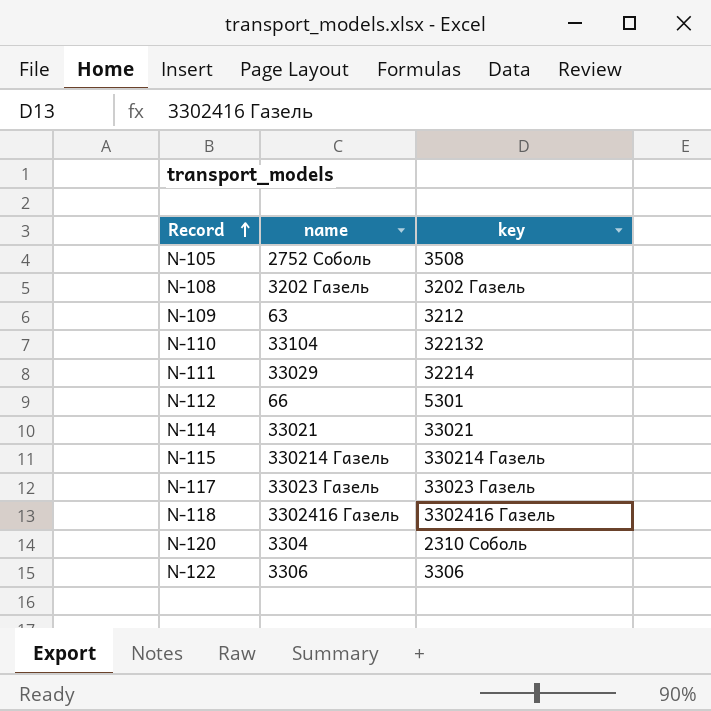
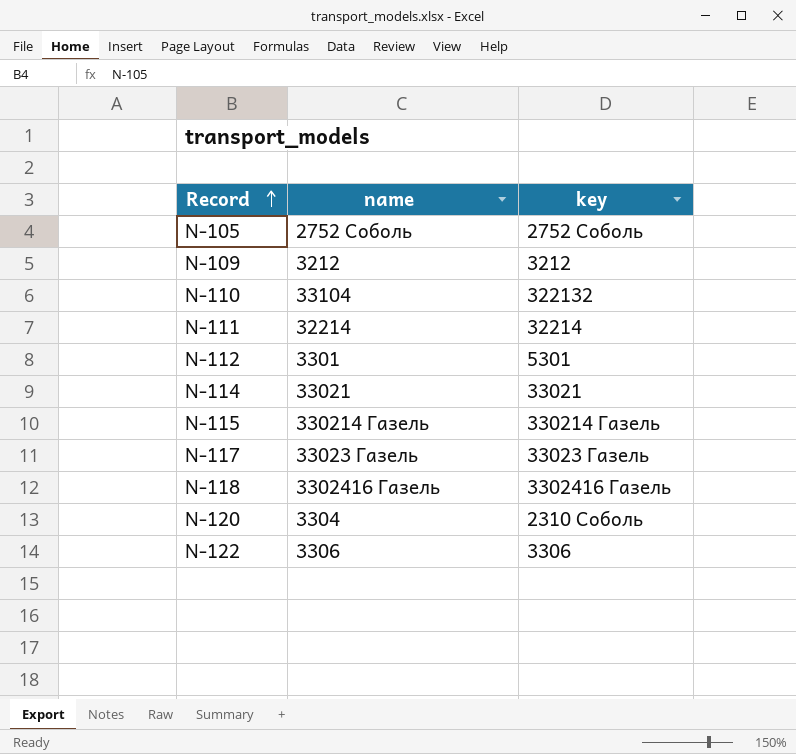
row N-108: 3202 Газель | 3202 Газель -> none
N-105 | key: 3508 -> 2752 Соболь
N-109 | name: 63 -> 3212
N-111 | name: 33029 -> 32214
N-112 | name: 66 -> 3301

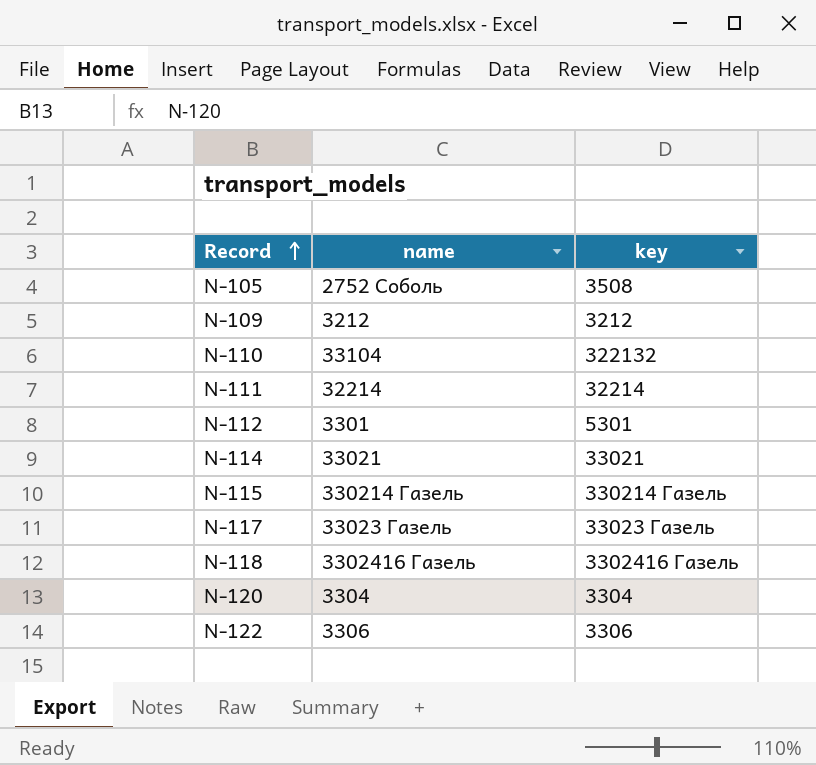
N-105 | key: 2752 Соболь -> 3508
N-120 | key: 2310 Соболь -> 3304

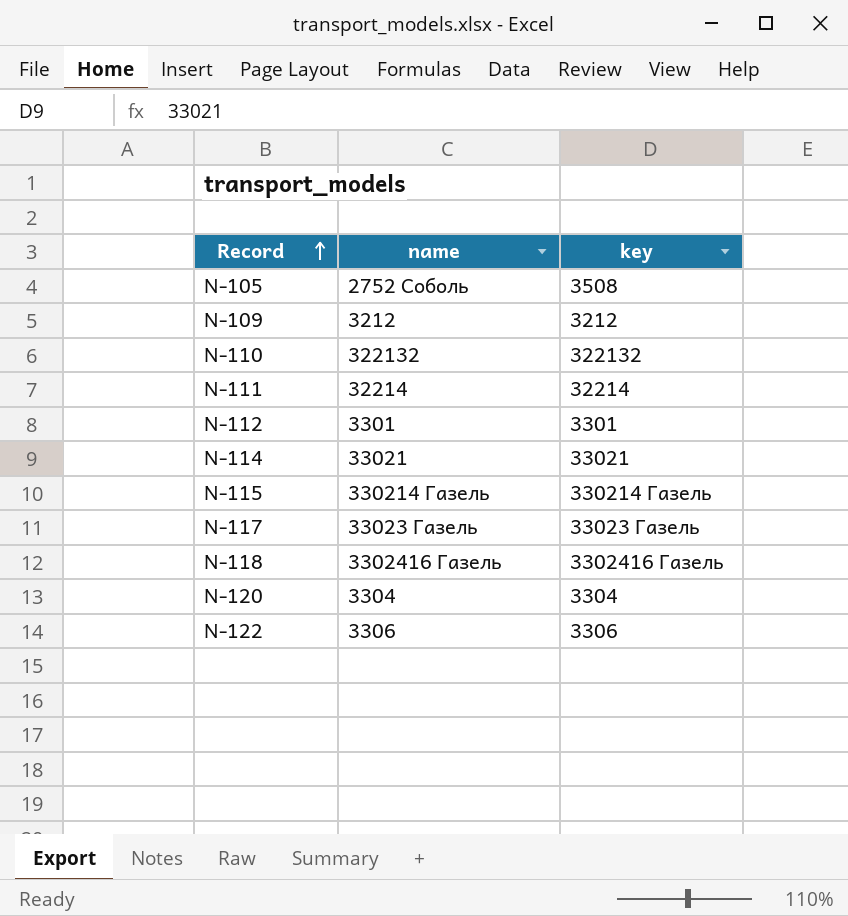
N-110 | name: 33104 -> 322132
N-112 | key: 5301 -> 3301

